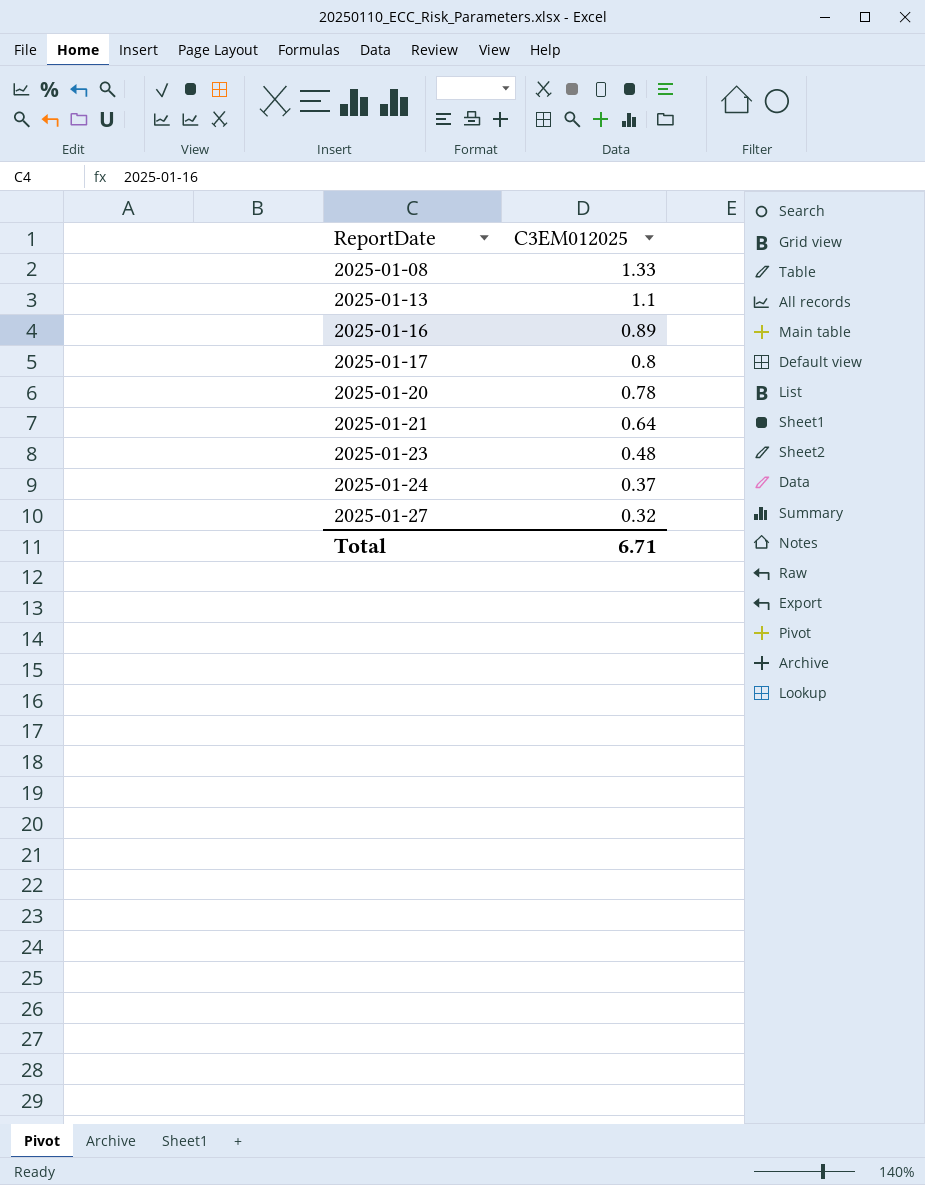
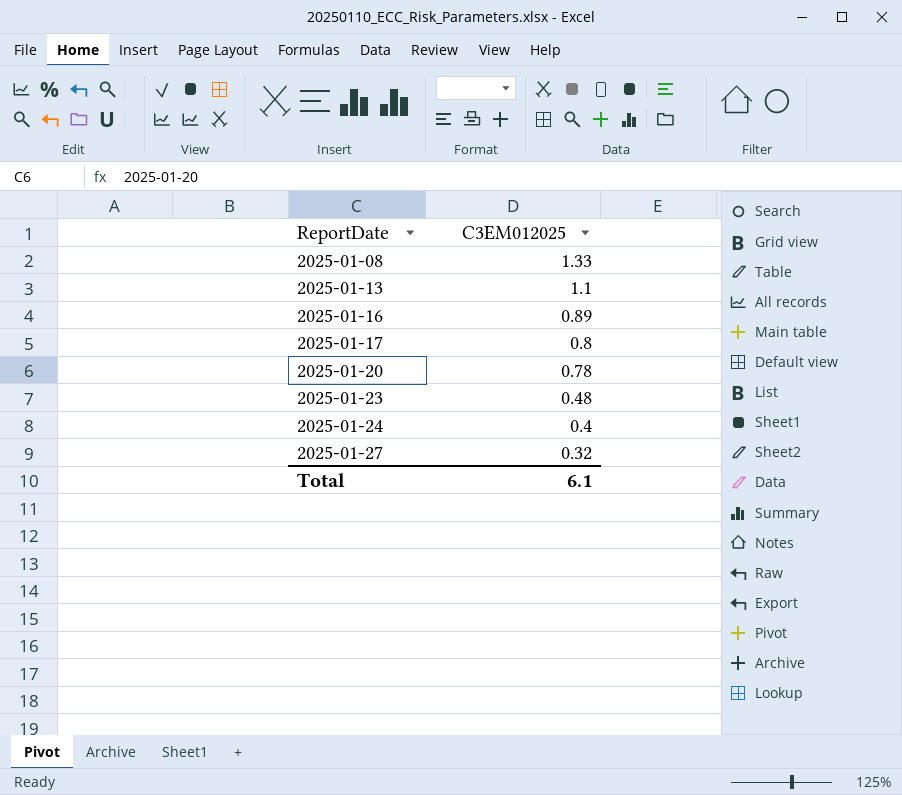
row 2025-01-21: 0.64 -> none
2025-01-24 | C3EM012025: 0.37 -> 0.4
Total | C3EM012025: 6.71 -> 6.1

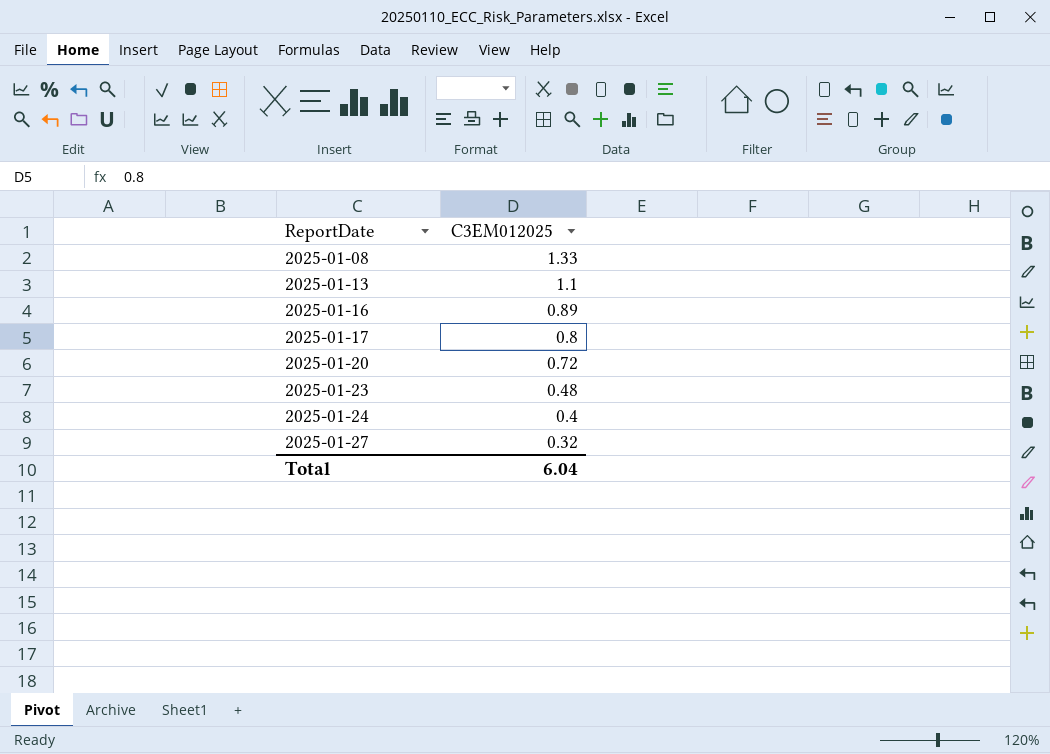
2025-01-20 | C3EM012025: 0.78 -> 0.72
Total | C3EM012025: 6.1 -> 6.04

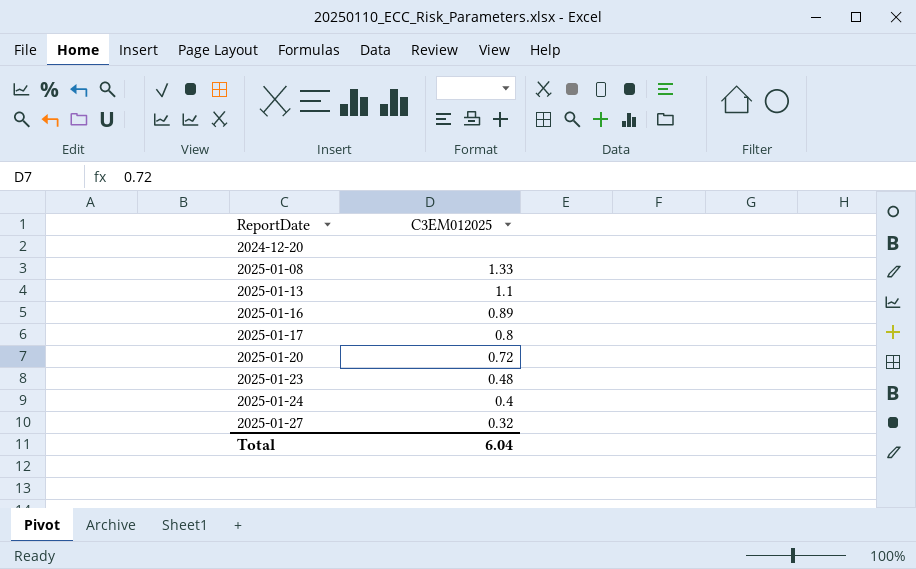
row 2024-12-20: none -> none

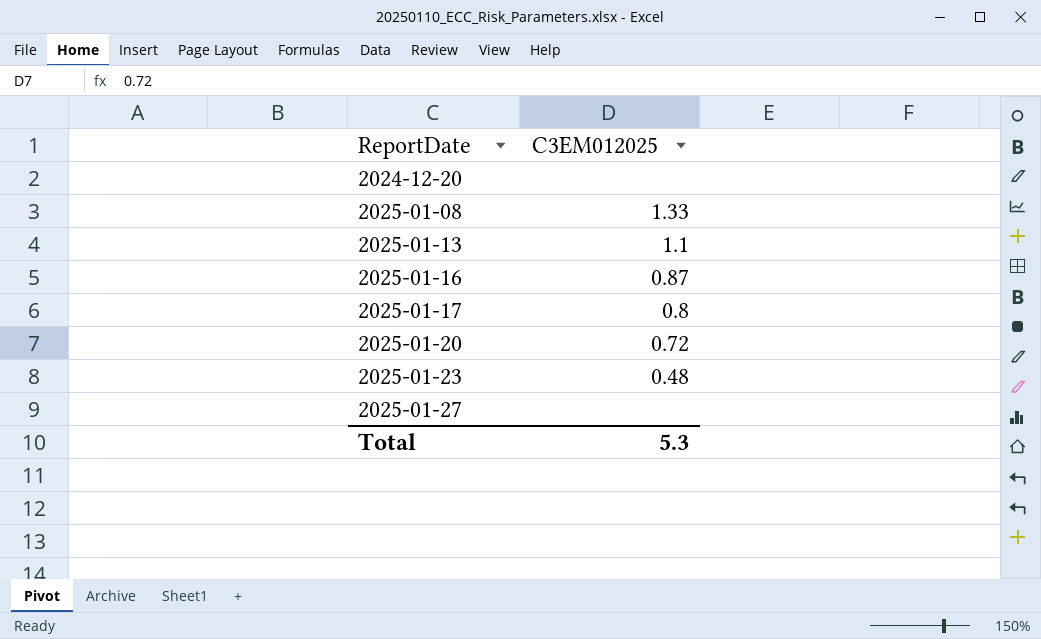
row 2025-01-24: 0.4 -> none
2025-01-16 | C3EM012025: 0.89 -> 0.87
2025-01-27 | C3EM012025: 0.32 -> none
Total | C3EM012025: 6.04 -> 5.3

